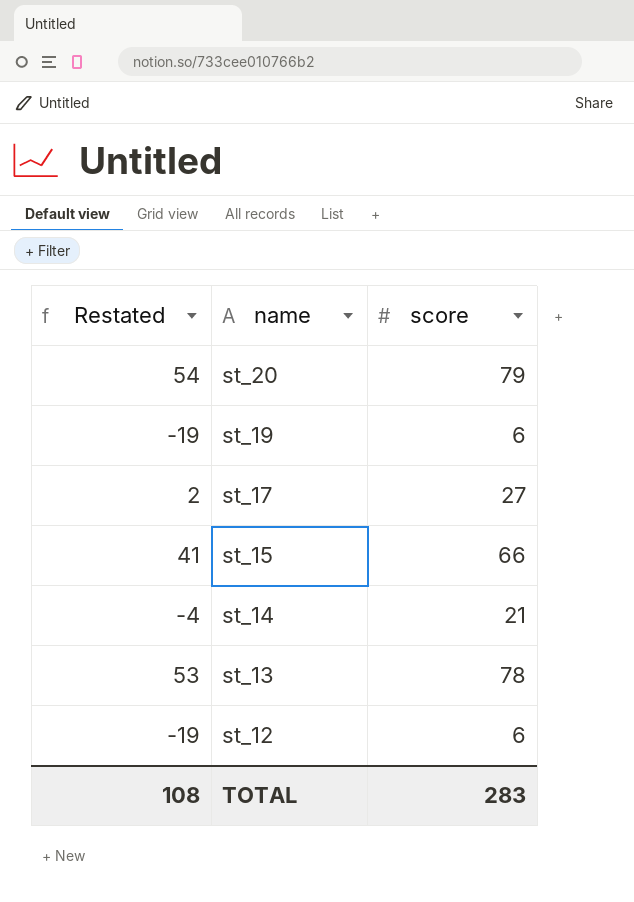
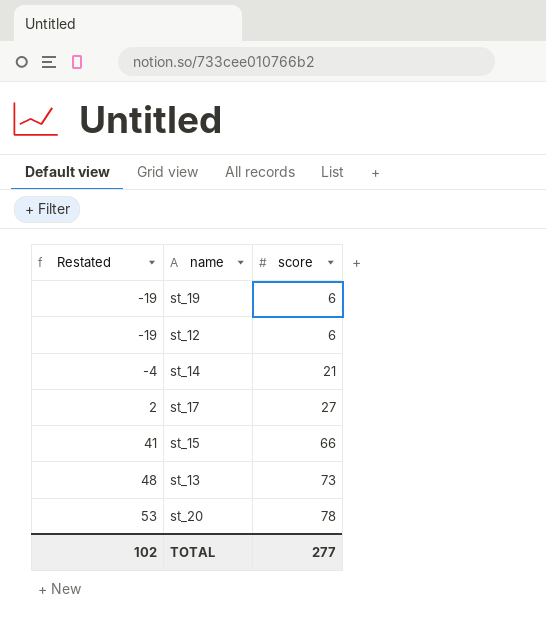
row order: name descending -> Restated ascending
st_13 | Restated: 53 -> 48
st_13 | score: 78 -> 73
st_20 | Restated: 54 -> 53
st_20 | score: 79 -> 78
TOTAL | Restated: 108 -> 102
TOTAL | score: 283 -> 277

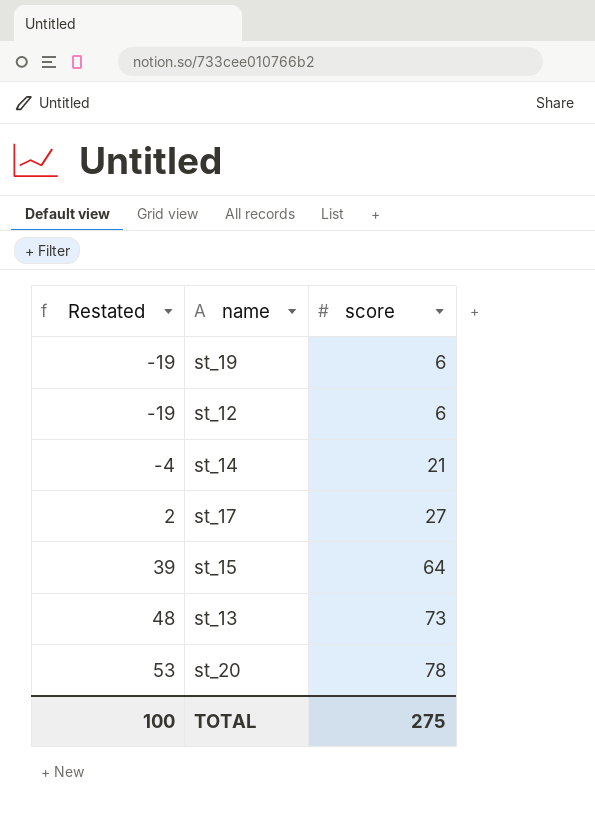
st_15 | Restated: 41 -> 39
st_15 | score: 66 -> 64
TOTAL | Restated: 102 -> 100
TOTAL | score: 277 -> 275

